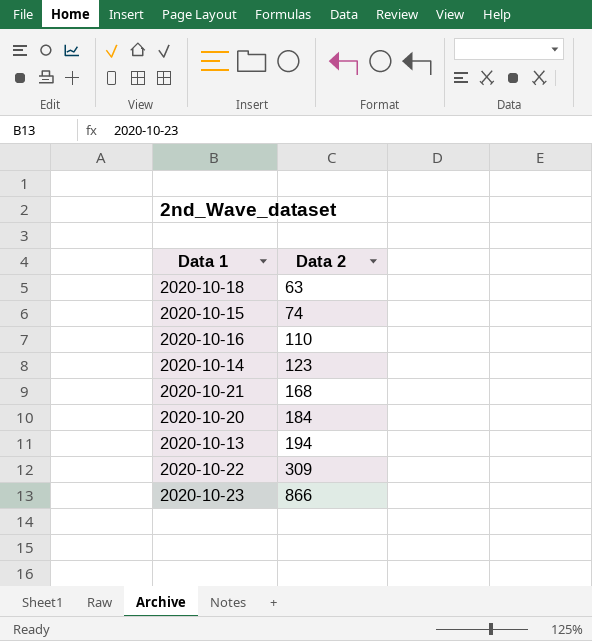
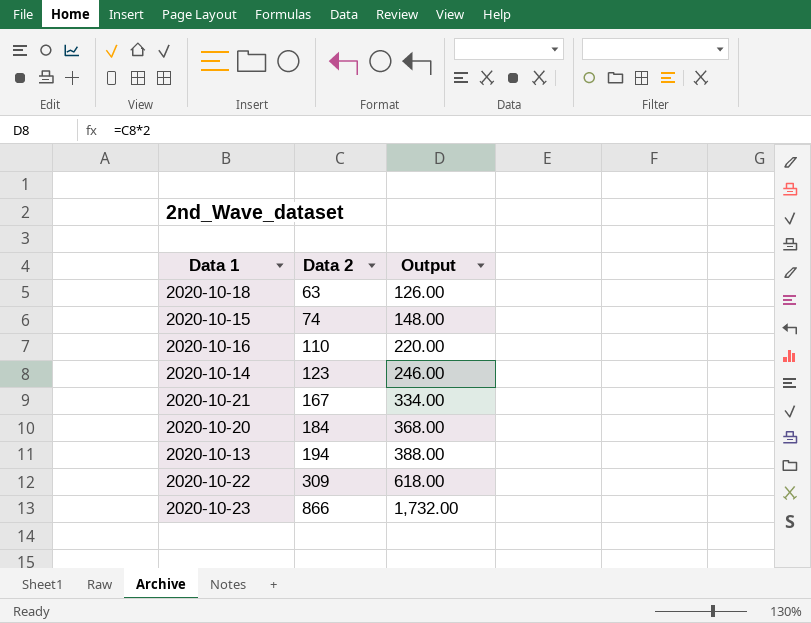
column Output | formula: none -> [Data 2] * 2
2020-10-21 | Data 2: 168 -> 167

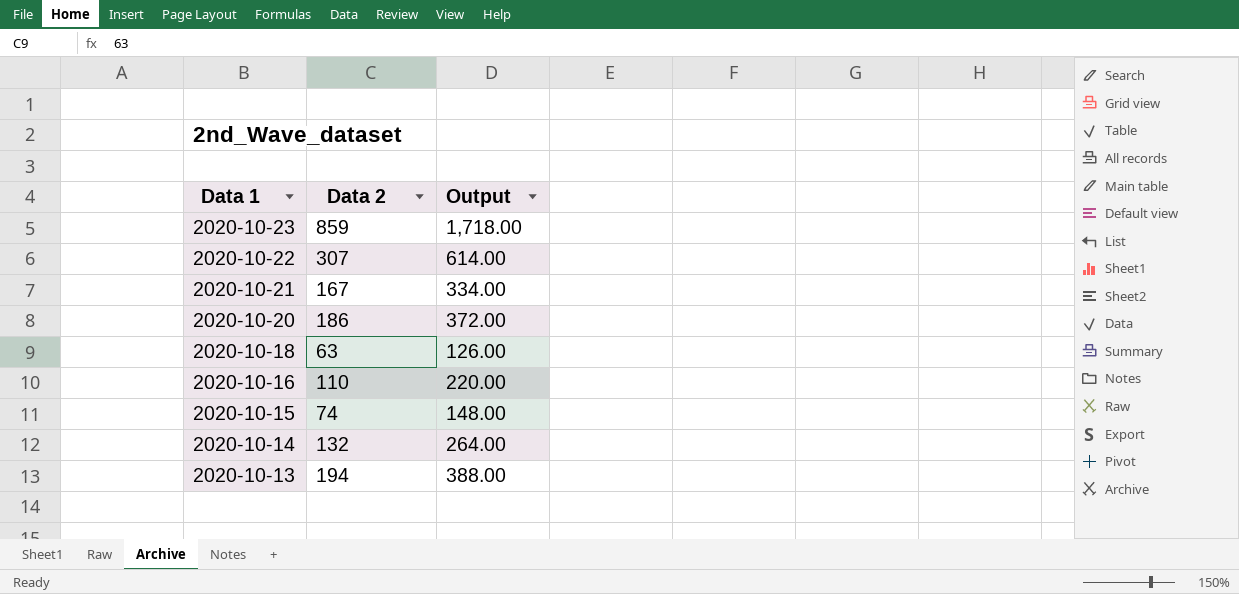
row order: Data 2 ascending -> Data 1 descending
2020-10-23 | Data 2: 866 -> 859
2020-10-23 | Output: 1,732.00 -> 1,718.00
2020-10-22 | Data 2: 309 -> 307
2020-10-22 | Output: 618.00 -> 614.00
2020-10-20 | Data 2: 184 -> 186
2020-10-20 | Output: 368.00 -> 372.00
2020-10-14 | Data 2: 123 -> 132
2020-10-14 | Output: 246.00 -> 264.00

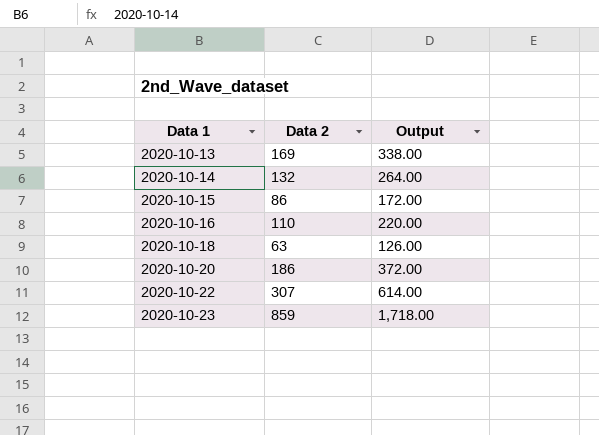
row order: Data 1 descending -> Data 1 ascending
row 2020-10-21: 167 | 334.00 -> none
2020-10-13 | Data 2: 194 -> 169
2020-10-13 | Output: 388.00 -> 338.00
2020-10-15 | Data 2: 74 -> 86
2020-10-15 | Output: 148.00 -> 172.00

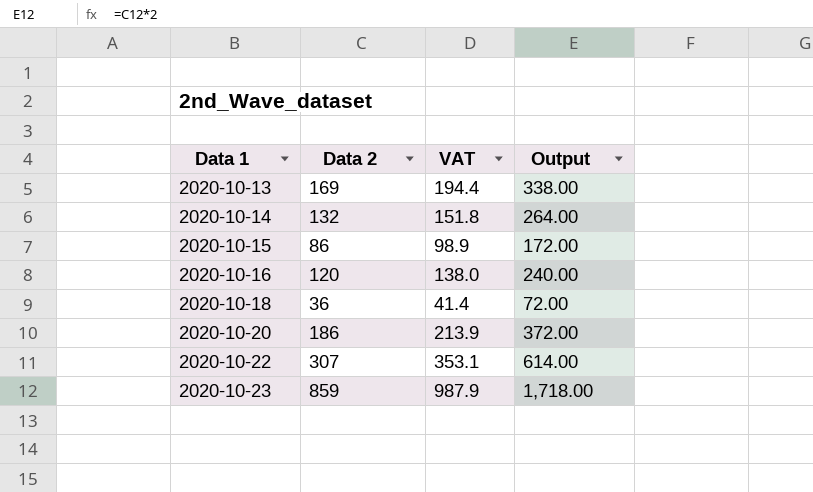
column VAT | formula: none -> [Data 2] * 1.15
2020-10-16 | Data 2: 110 -> 120
2020-10-16 | Output: 220.00 -> 240.00
2020-10-18 | Data 2: 63 -> 36
2020-10-18 | Output: 126.00 -> 72.00

